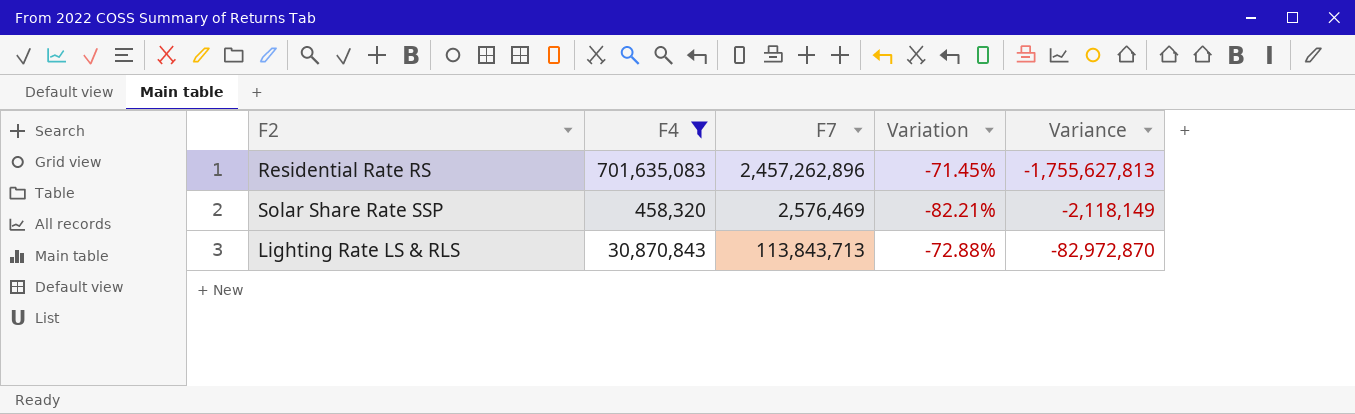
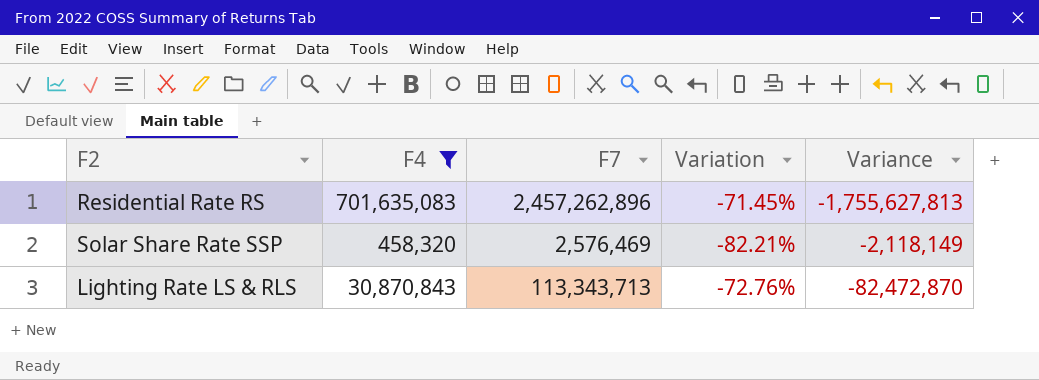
Lighting Rate LS & RLS | F7: 113,843,713 -> 113,343,713
Lighting Rate LS & RLS | Variation: -72.88% -> -72.76%
Lighting Rate LS & RLS | Variance: -82,972,870 -> -82,472,870

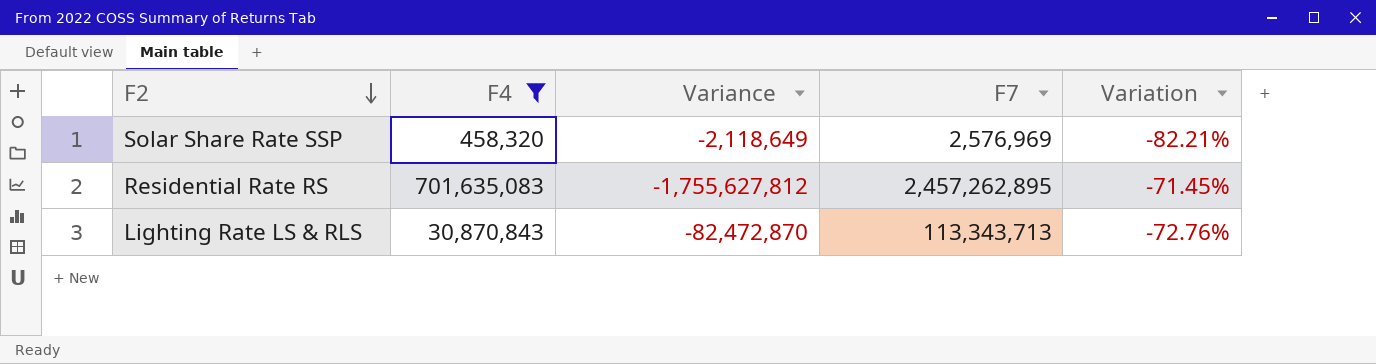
row order: none -> F2 descending
column Variance | position: 5 -> 3
Solar Share Rate SSP | Variance: -2,118,149 -> -2,118,649
Solar Share Rate SSP | F7: 2,576,469 -> 2,576,969
Residential Rate RS | Variance: -1,755,627,813 -> -1,755,627,812
Residential Rate RS | F7: 2,457,262,896 -> 2,457,262,895

